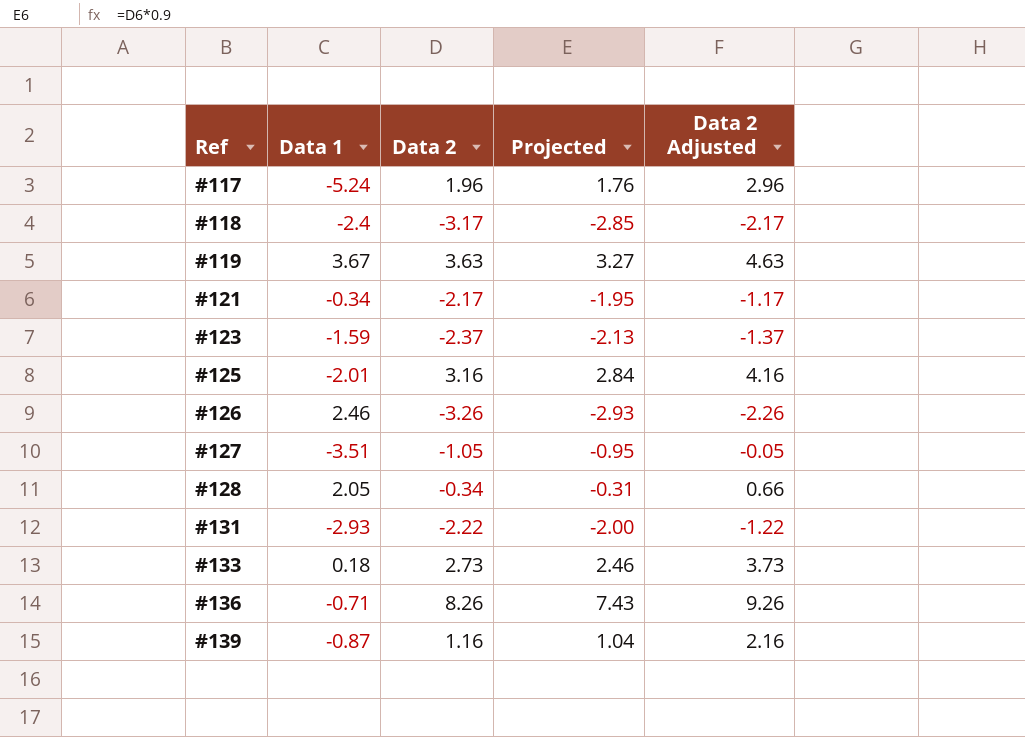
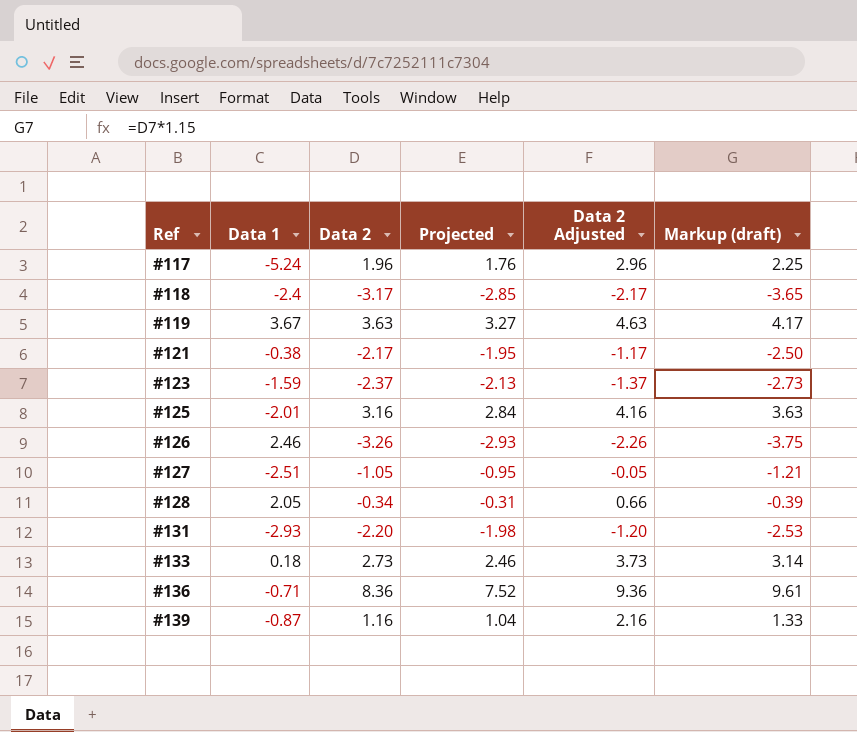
column Markup (draft) | formula: none -> [Data 2] * 1.15
#121 | Data 1: -0.34 -> -0.38
#127 | Data 1: -3.51 -> -2.51
#131 | Data 2: -2.22 -> -2.20
#131 | Projected: -2.00 -> -1.98
#131 | Data 2 Adjusted: -1.22 -> -1.20
#136 | Data 2: 8.26 -> 8.36
#136 | Projected: 7.43 -> 7.52
#136 | Data 2 Adjusted: 9.26 -> 9.36

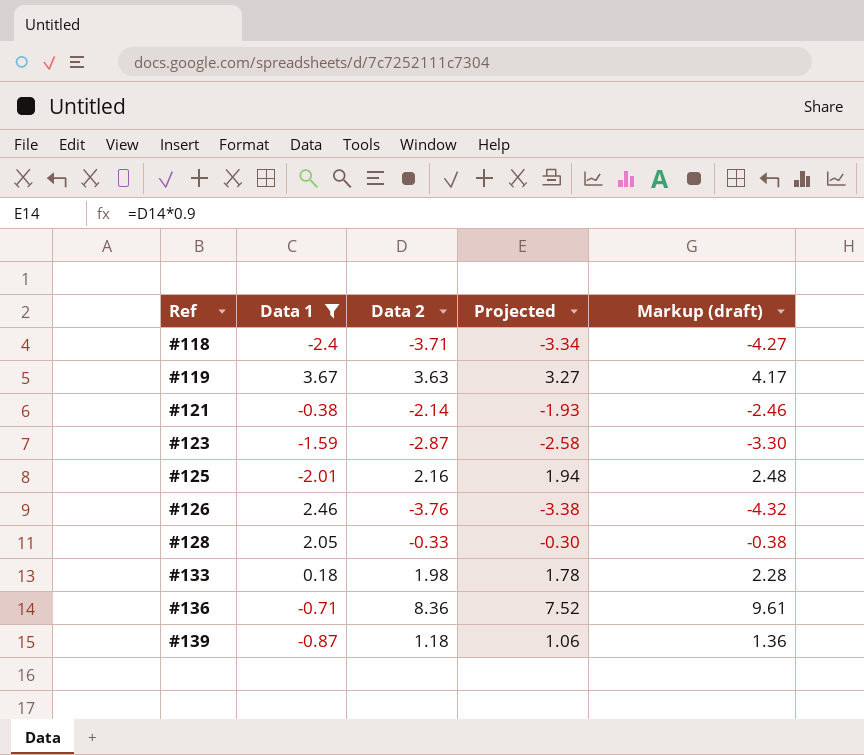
filter: none -> Data 1 >= -2.4
column Data 2 Adjusted | formula: [Data 2] + 1 -> none
#118 | Data 2: -3.17 -> -3.71
#118 | Projected: -2.85 -> -3.34
#118 | Markup (draft): -3.65 -> -4.27
#121 | Data 2: -2.17 -> -2.14
#121 | Projected: -1.95 -> -1.93
#121 | Markup (draft): -2.50 -> -2.46
#123 | Data 2: -2.37 -> -2.87
#123 | Projected: -2.13 -> -2.58
#123 | Markup (draft): -2.73 -> -3.30
#125 | Data 2: 3.16 -> 2.16
#125 | Projected: 2.84 -> 1.94
#125 | Markup (draft): 3.63 -> 2.48
#126 | Data 2: -3.26 -> -3.76
#126 | Projected: -2.93 -> -3.38
#126 | Markup (draft): -3.75 -> -4.32
#128 | Data 2: -0.34 -> -0.33
#128 | Projected: -0.31 -> -0.30
#128 | Markup (draft): -0.39 -> -0.38
#133 | Data 2: 2.73 -> 1.98
#133 | Projected: 2.46 -> 1.78
#133 | Markup (draft): 3.14 -> 2.28
#139 | Data 2: 1.16 -> 1.18
#139 | Projected: 1.04 -> 1.06
#139 | Markup (draft): 1.33 -> 1.36

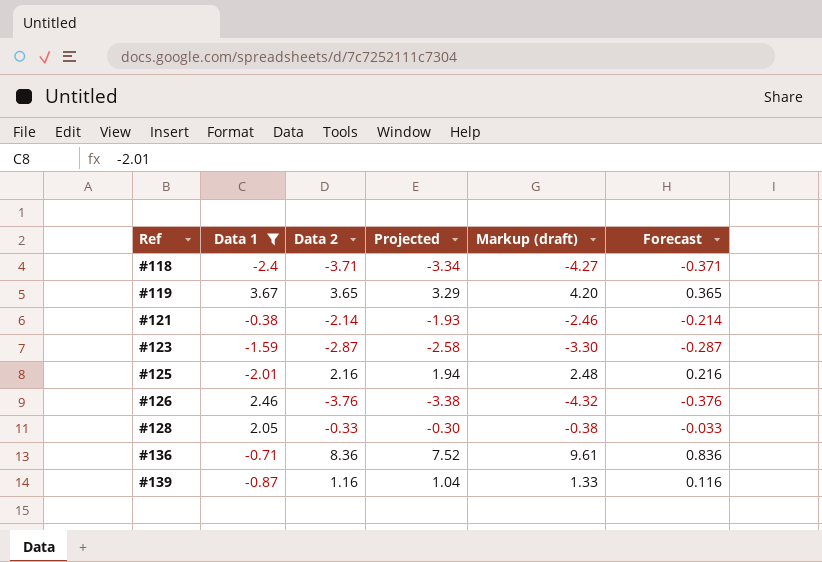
column Forecast | formula: none -> [Data 2] * 0.1
row #133: 0.18 | 1.98 | 1.78 | 2.28 -> none
#119 | Data 2: 3.63 -> 3.65
#119 | Projected: 3.27 -> 3.29
#119 | Markup (draft): 4.17 -> 4.20
#139 | Data 2: 1.18 -> 1.16
#139 | Projected: 1.06 -> 1.04
#139 | Markup (draft): 1.36 -> 1.33

